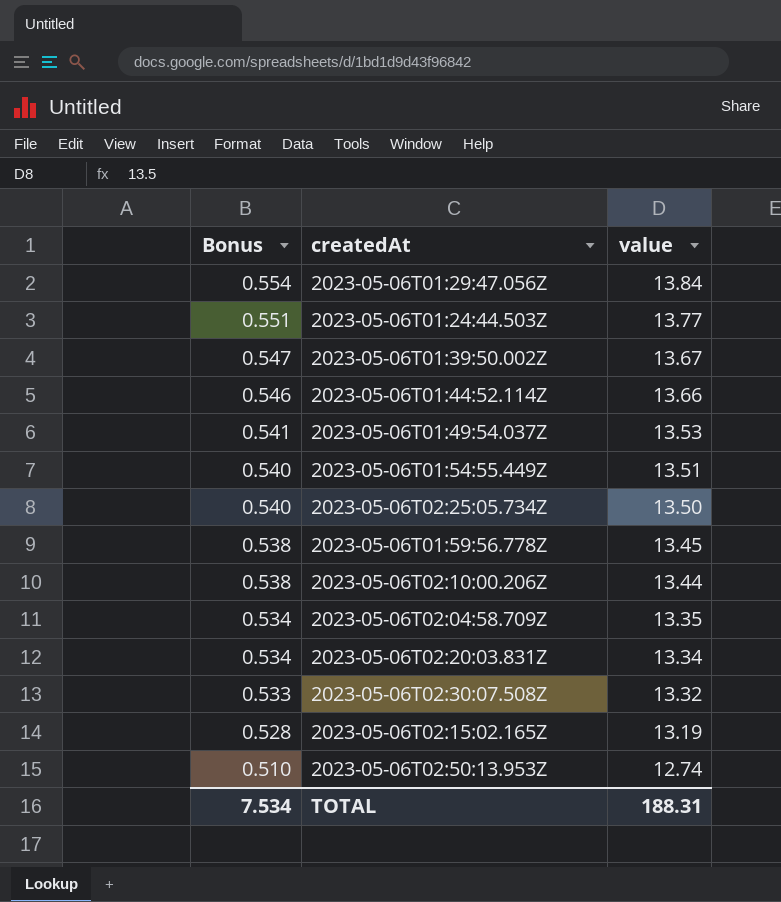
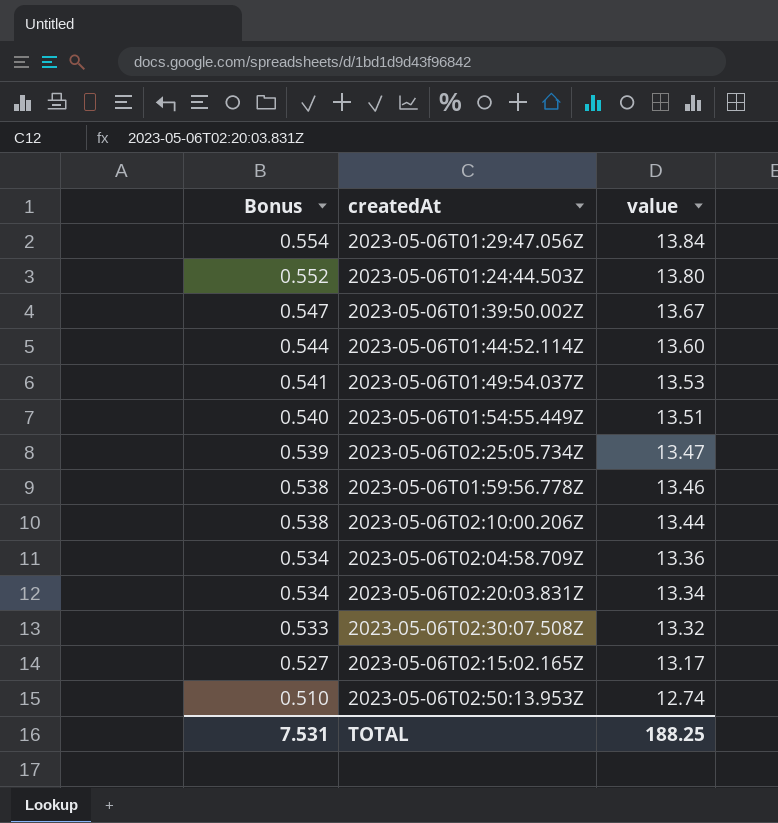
2023-05-06T01:24:44.503Z | Bonus: 0.551 -> 0.552
2023-05-06T01:24:44.503Z | value: 13.77 -> 13.80
2023-05-06T01:44:52.114Z | Bonus: 0.546 -> 0.544
2023-05-06T01:44:52.114Z | value: 13.66 -> 13.60
2023-05-06T02:25:05.734Z | Bonus: 0.540 -> 0.539
2023-05-06T02:25:05.734Z | value: 13.50 -> 13.47
2023-05-06T01:59:56.778Z | value: 13.45 -> 13.46
2023-05-06T02:04:58.709Z | value: 13.35 -> 13.36
2023-05-06T02:15:02.165Z | Bonus: 0.528 -> 0.527
2023-05-06T02:15:02.165Z | value: 13.19 -> 13.17
TOTAL | Bonus: 7.534 -> 7.531
TOTAL | value: 188.31 -> 188.25

